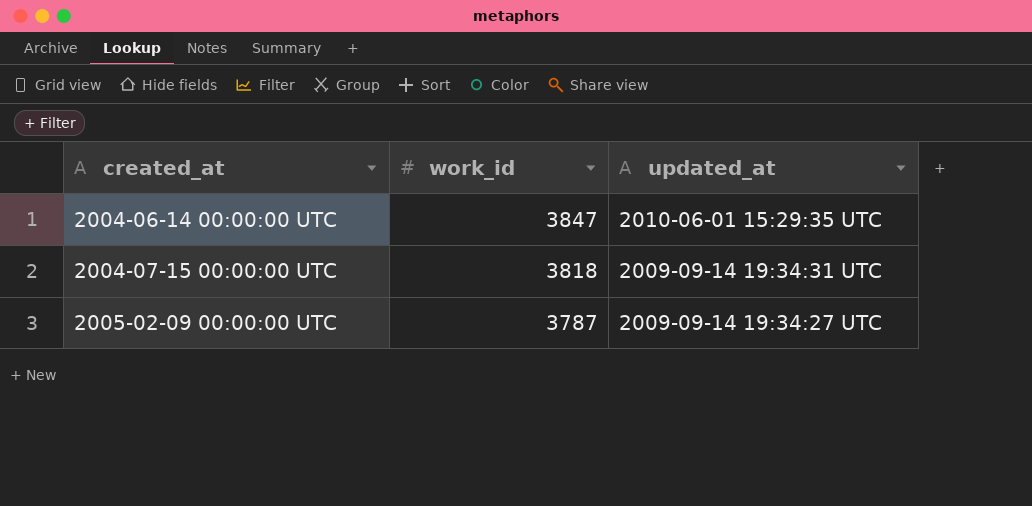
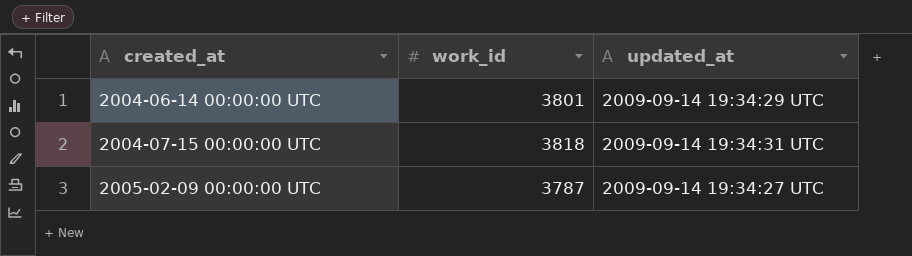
2004-06-14 00:00:00 UTC | work_id: 3847 -> 3801
2004-06-14 00:00:00 UTC | updated_at: 2010-06-01 15:29:35 UTC -> 2009-09-14 19:34:29 UTC

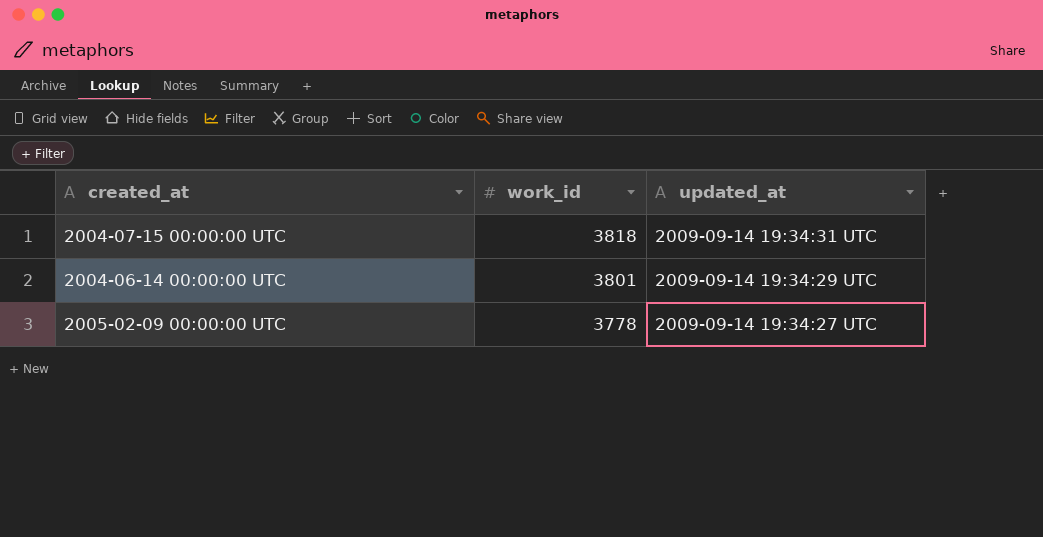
row order: created_at ascending -> work_id descending
2005-02-09 00:00:00 UTC | work_id: 3787 -> 3778

